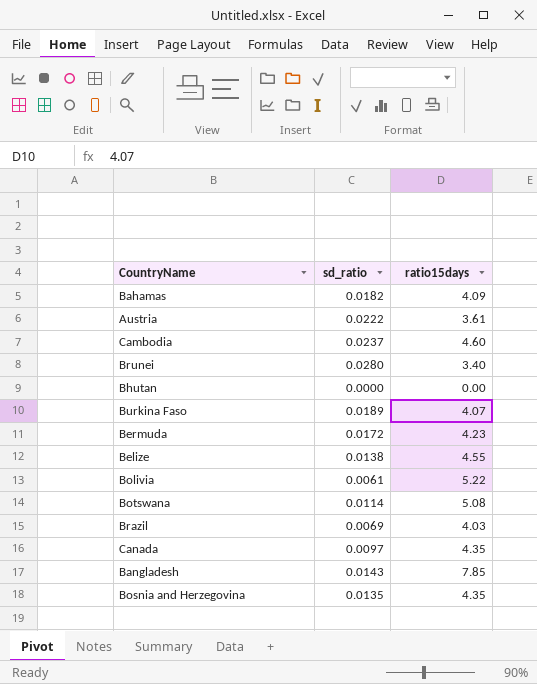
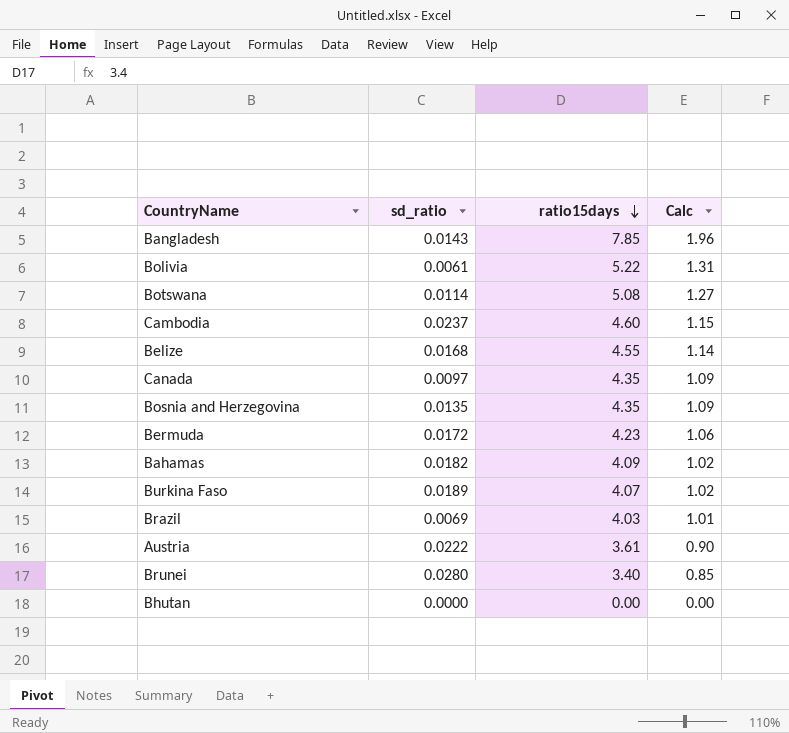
row order: none -> ratio15days descending
column Calc | formula: none -> [ratio15days] * 0.25
Belize | sd_ratio: 0.0138 -> 0.0168

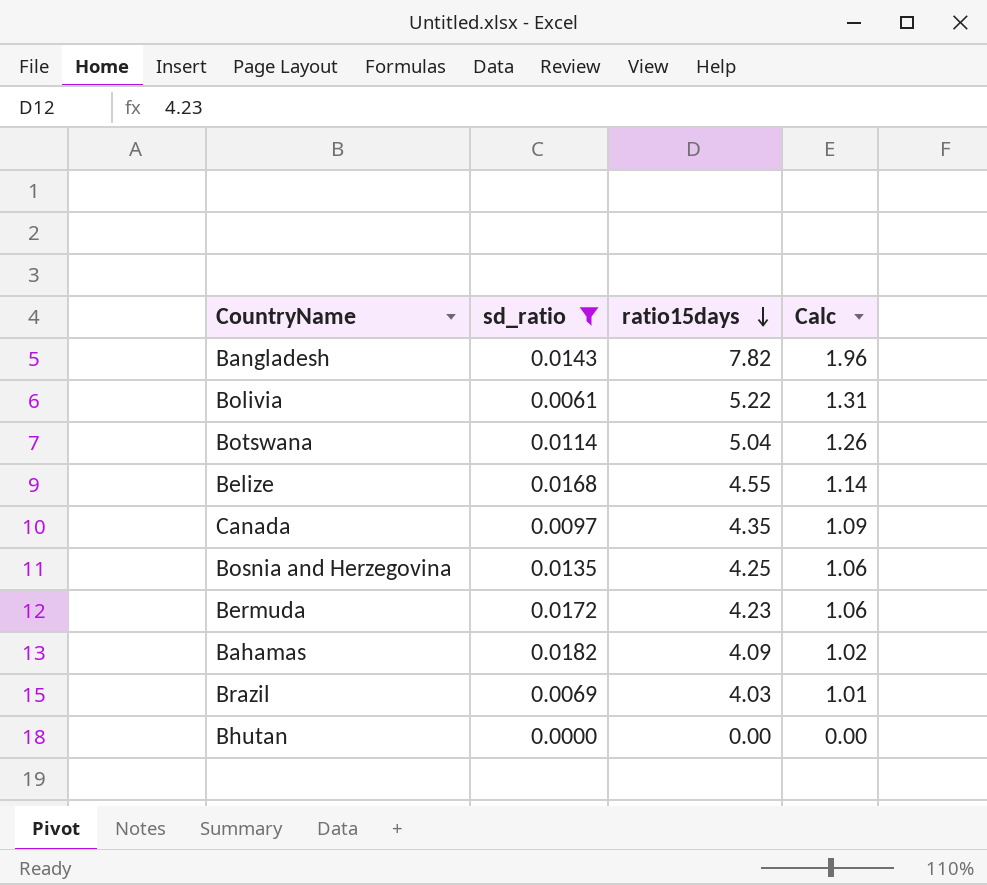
filter: none -> sd_ratio <= 0.0182
Bangladesh | ratio15days: 7.85 -> 7.82
Botswana | ratio15days: 5.08 -> 5.04
Botswana | Calc: 1.27 -> 1.26
Bosnia and Herzegovina | ratio15days: 4.35 -> 4.25
Bosnia and Herzegovina | Calc: 1.09 -> 1.06

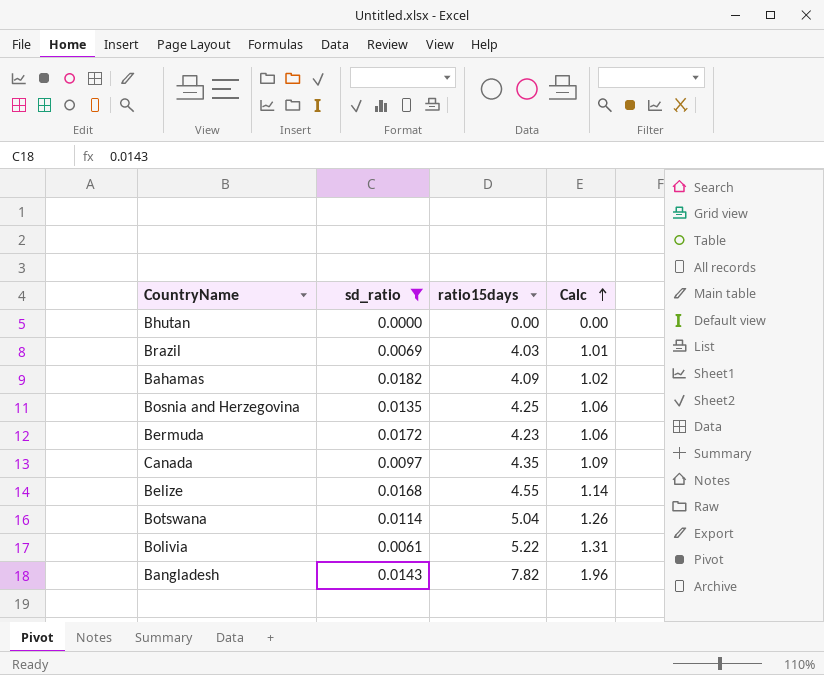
row order: ratio15days descending -> Calc ascending

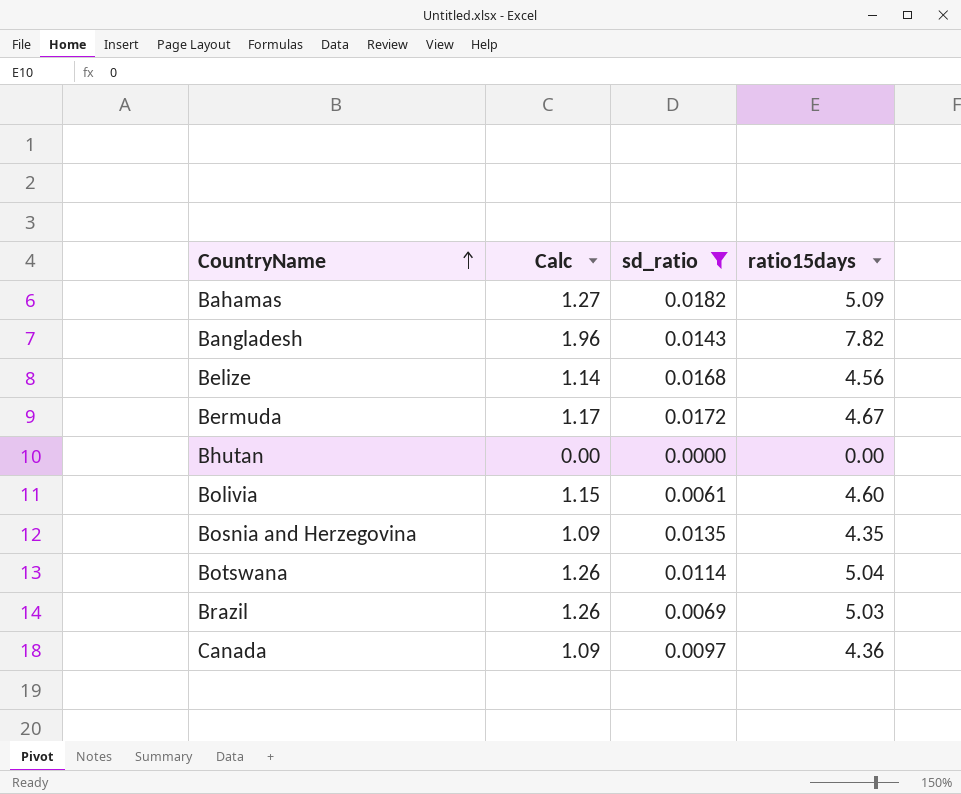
row order: Calc ascending -> CountryName ascending
column Calc | position: 4 -> 2
Bahamas | Calc: 1.02 -> 1.27
Bahamas | ratio15days: 4.09 -> 5.09
Belize | ratio15days: 4.55 -> 4.56
Bermuda | Calc: 1.06 -> 1.17
Bermuda | ratio15days: 4.23 -> 4.67
Bolivia | Calc: 1.31 -> 1.15
Bolivia | ratio15days: 5.22 -> 4.60
Bosnia and Herzegovina | Calc: 1.06 -> 1.09
Bosnia and Herzegovina | ratio15days: 4.25 -> 4.35
Brazil | Calc: 1.01 -> 1.26
Brazil | ratio15days: 4.03 -> 5.03
Canada | ratio15days: 4.35 -> 4.36

